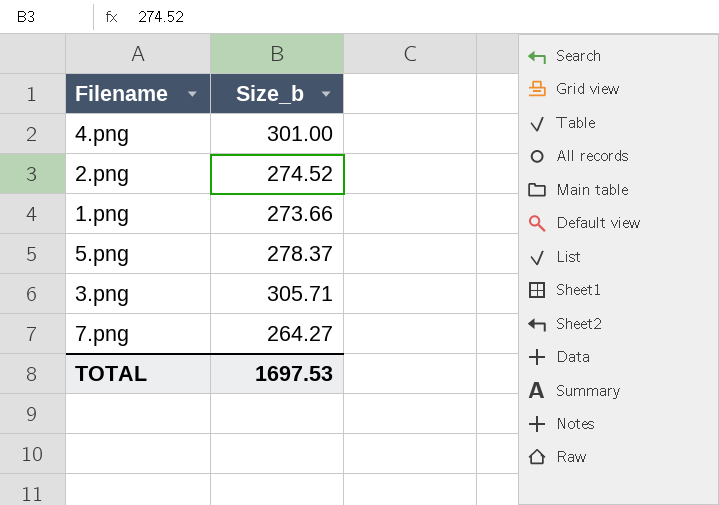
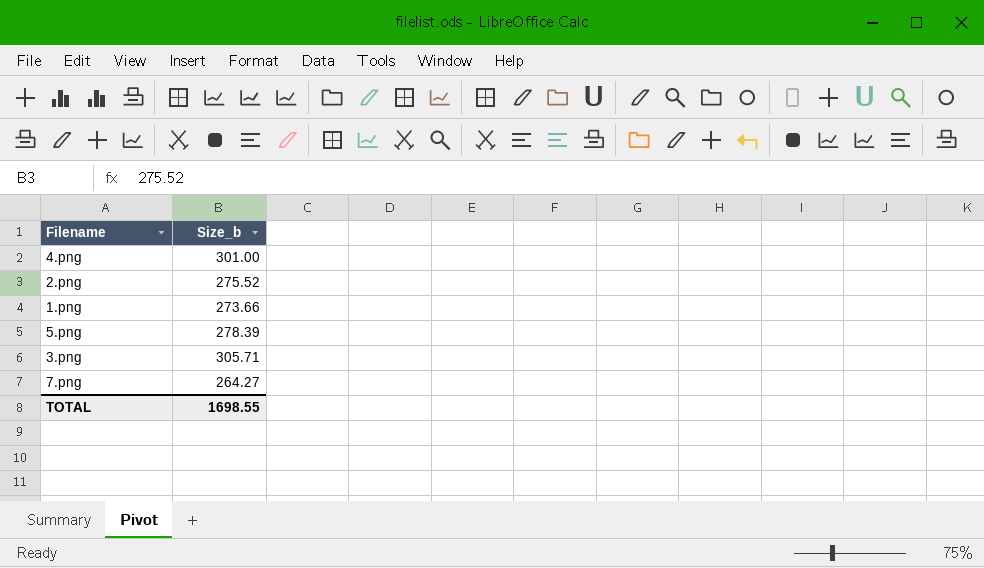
2.png | Size_b: 274.52 -> 275.52
5.png | Size_b: 278.37 -> 278.39
TOTAL | Size_b: 1697.53 -> 1698.55

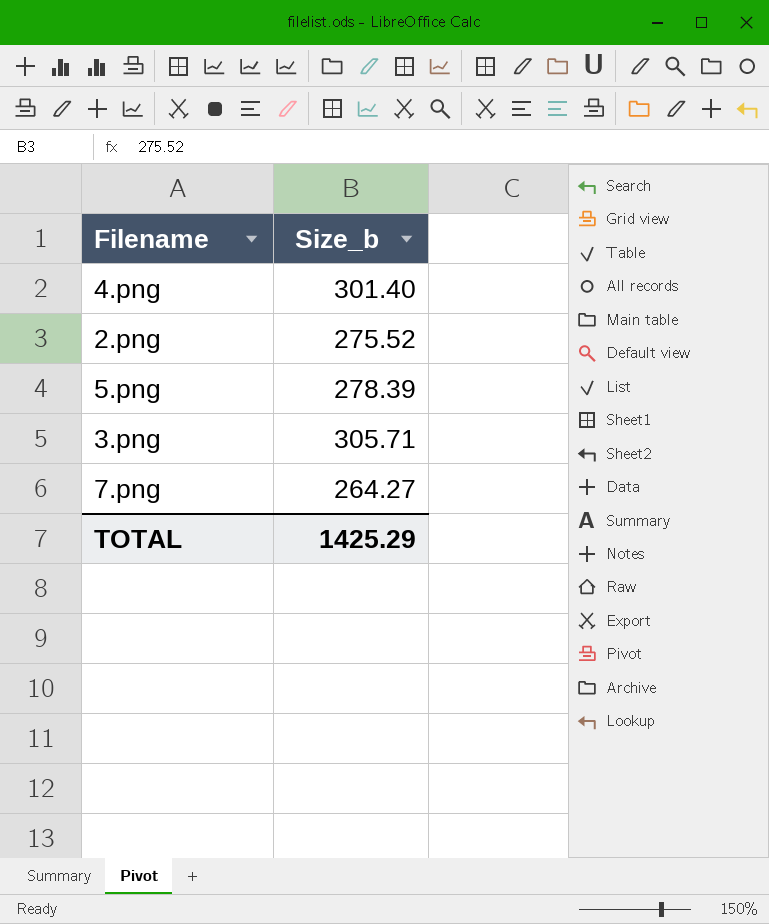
row 1.png: 273.66 -> none
4.png | Size_b: 301.00 -> 301.40
TOTAL | Size_b: 1698.55 -> 1425.29

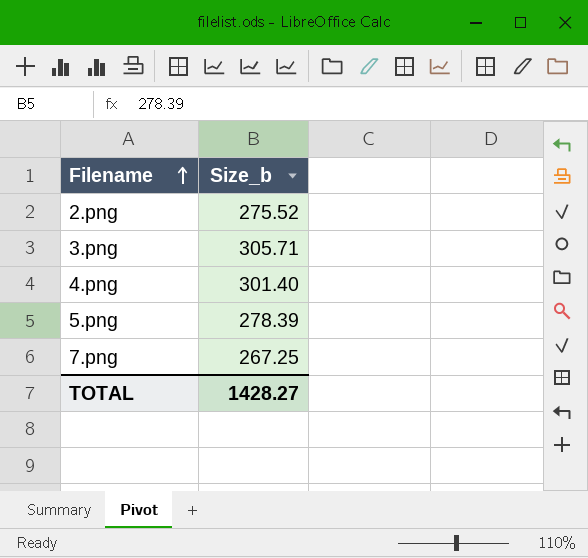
row order: none -> Filename ascending
7.png | Size_b: 264.27 -> 267.25
TOTAL | Size_b: 1425.29 -> 1428.27

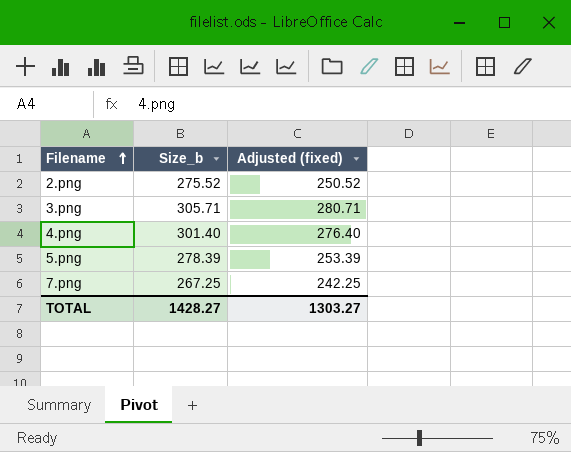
column Adjusted (fixed) | formula: none -> [Size_b] - 25

